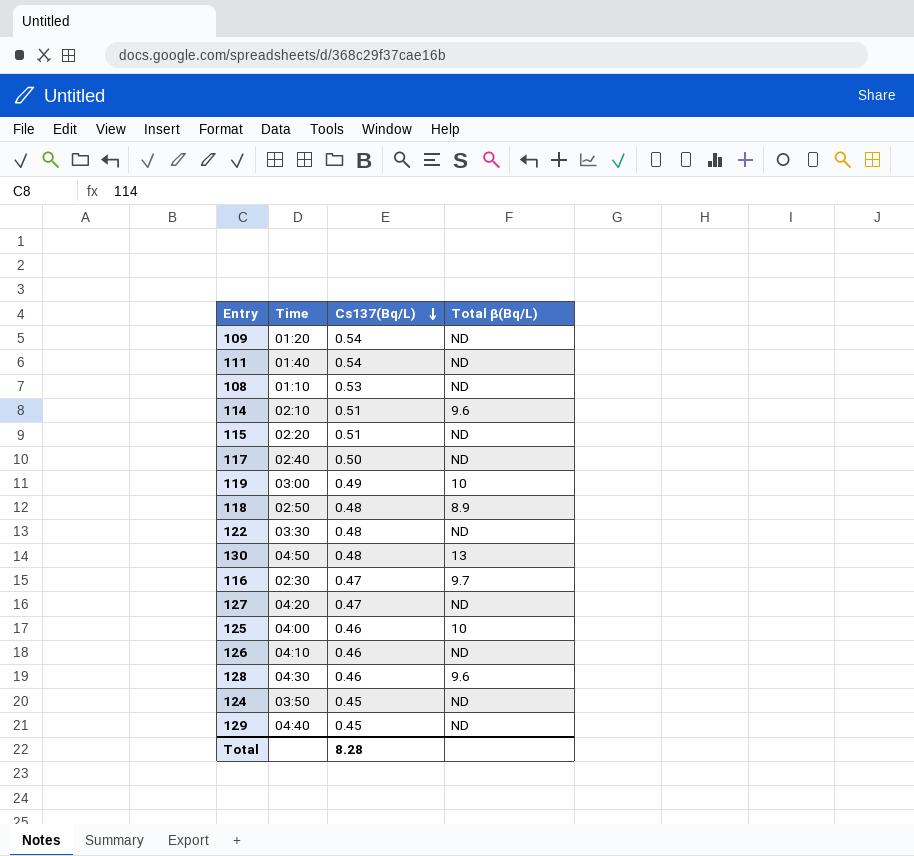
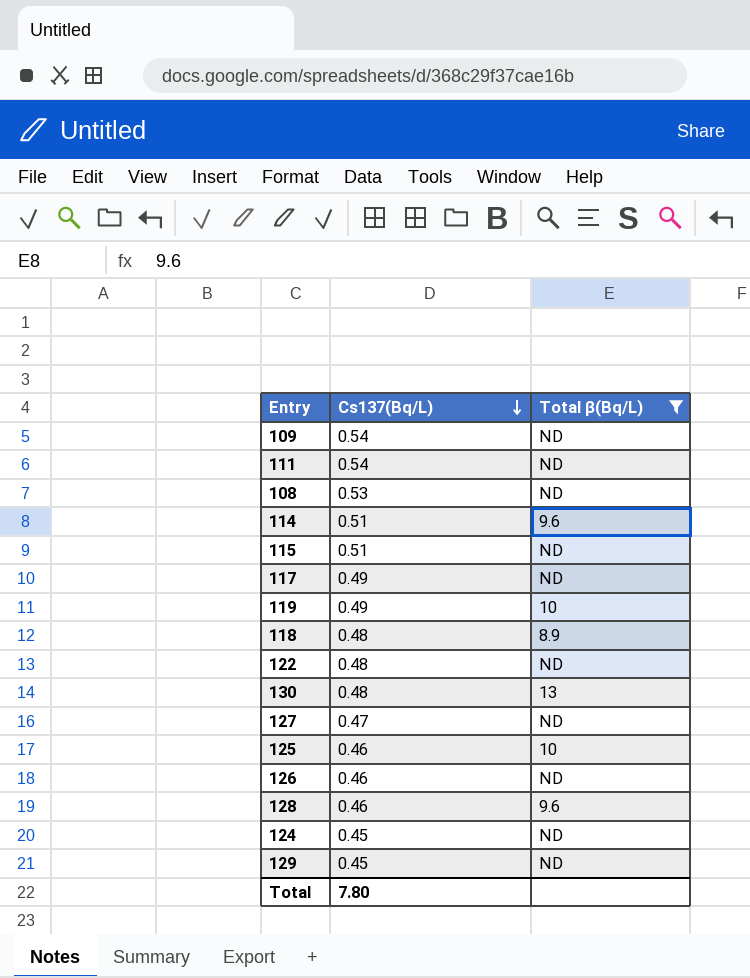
filter: none -> Total β(Bq/L) != 9.7
column Time | position: 2 -> none
117 | Cs137(Bq/L): 0.50 -> 0.49
Total | Cs137(Bq/L): 8.28 -> 7.80

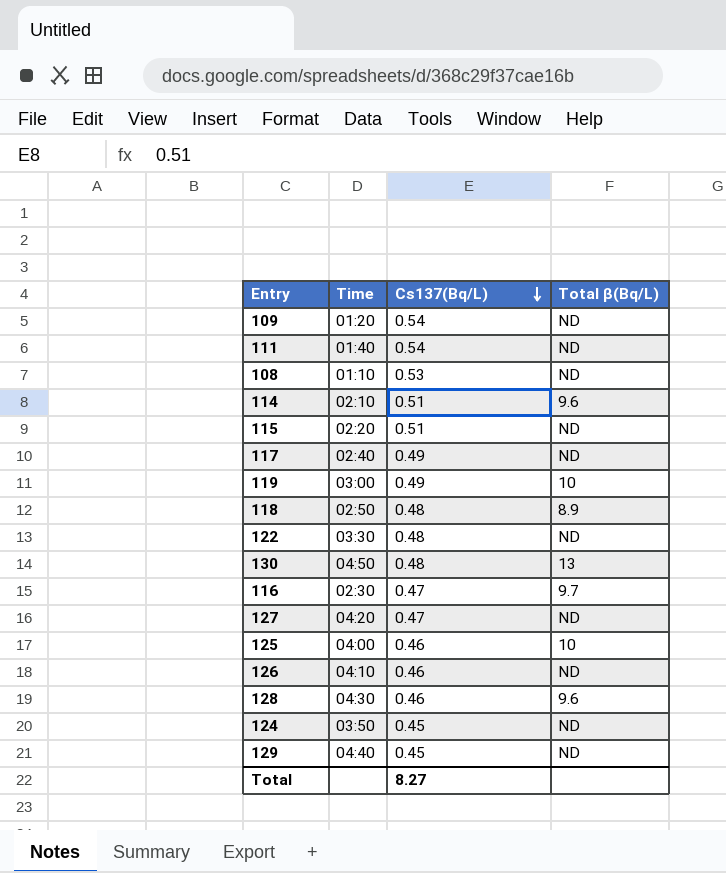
filter: Total β(Bq/L) != 9.7 -> none
column Time | position: none -> 2
Total | Cs137(Bq/L): 7.80 -> 8.27

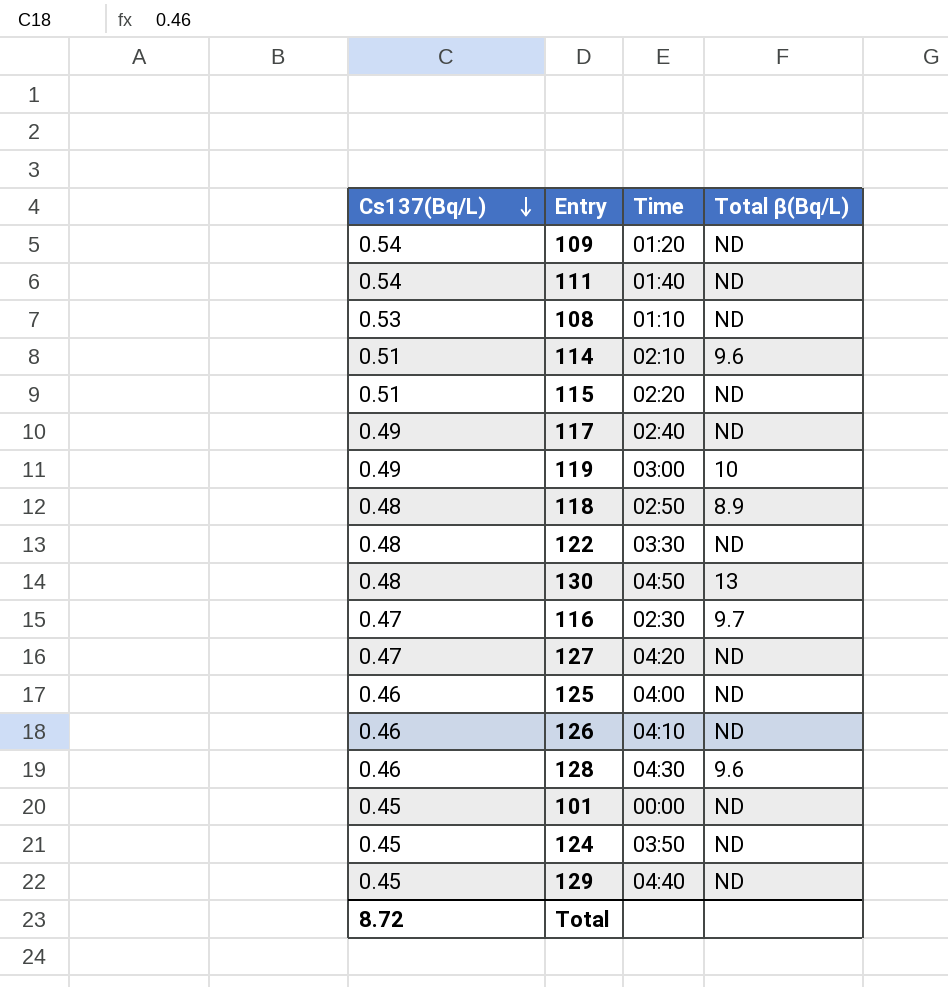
column Cs137(Bq/L) | position: 3 -> 1
125 | Total β(Bq/L): 10 -> ND
row 101: none -> 0.45 | 00:00 | ND
Total | Cs137(Bq/L): 8.27 -> 8.72

